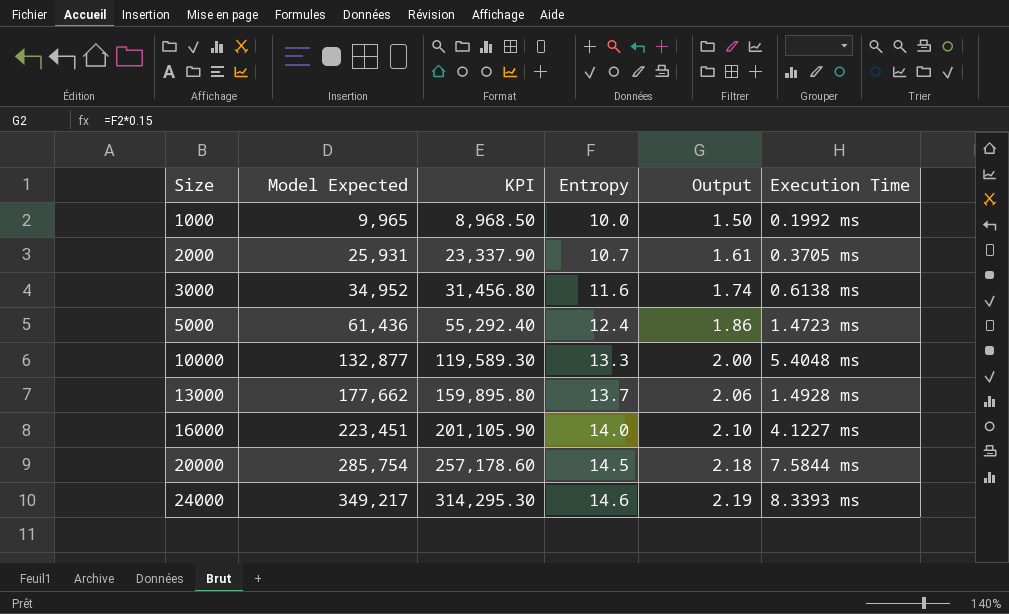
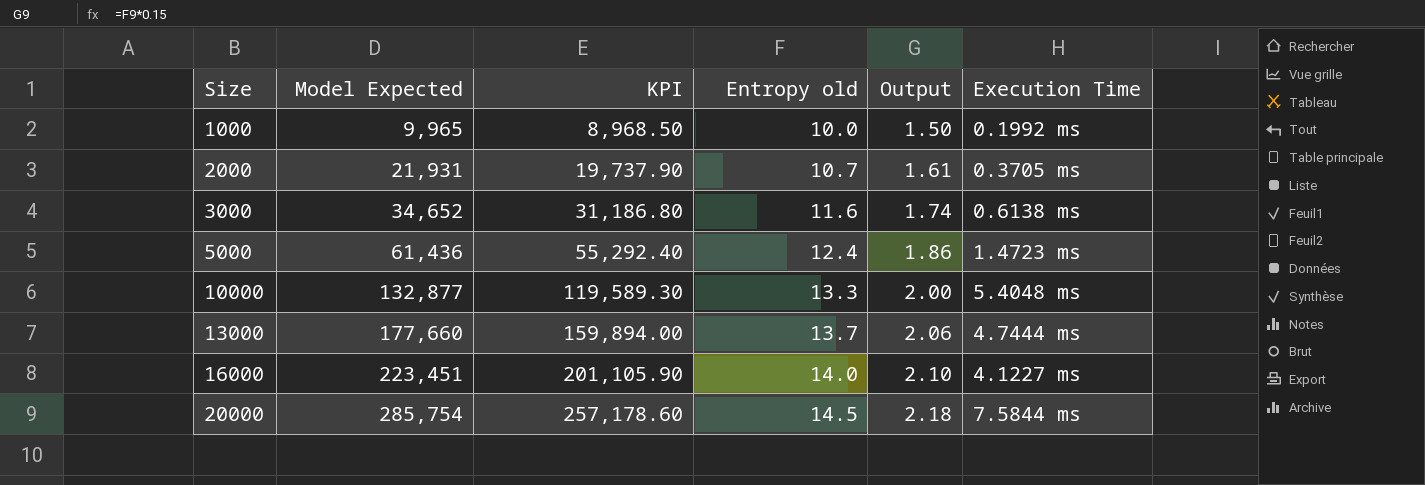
column name: Entropy -> Entropy old
row 24000: 349,217 | 314,295.30 | 14.6 | 2.19 | 8.3393 ms -> none
2000 | Model Expected: 25,931 -> 21,931
2000 | KPI: 23,337.90 -> 19,737.90
3000 | Model Expected: 34,952 -> 34,652
3000 | KPI: 31,456.80 -> 31,186.80
13000 | Model Expected: 177,662 -> 177,660
13000 | KPI: 159,895.80 -> 159,894.00
13000 | Execution Time: 1.4928 ms -> 4.7444 ms

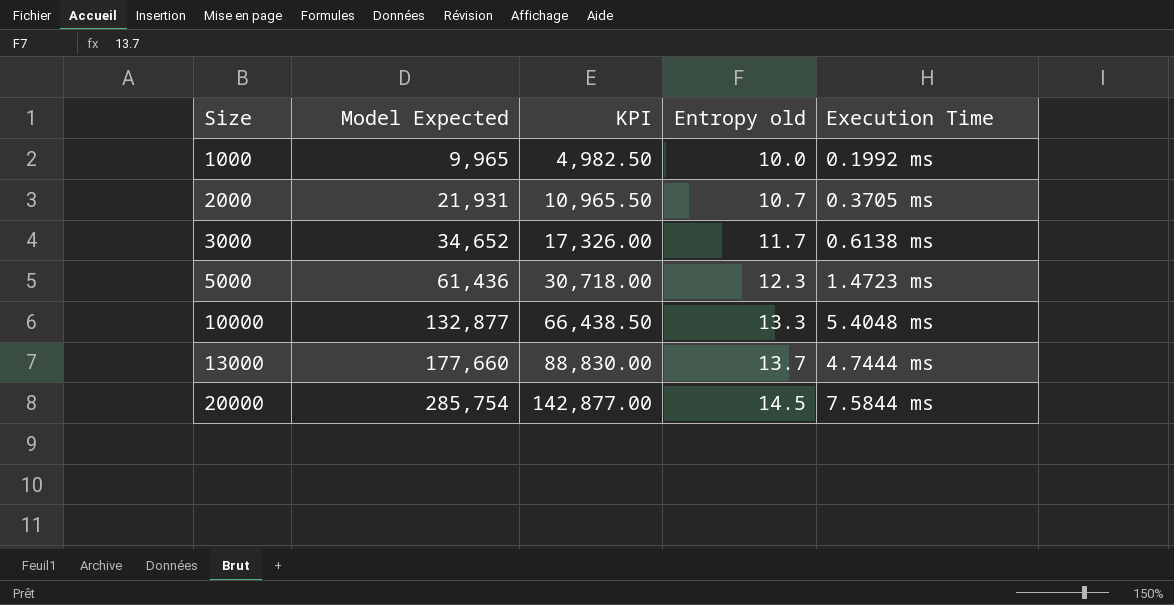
column Output | formula: [Entropy old] * 0.15 -> none
column KPI | formula: [Model Expected] * 0.9 -> [Model Expected] * 0.5
row 16000: 223,451 | 201,105.90 | 14.0 | 2.10 | 4.1227 ms -> none
3000 | Entropy old: 11.6 -> 11.7
5000 | Entropy old: 12.4 -> 12.3

